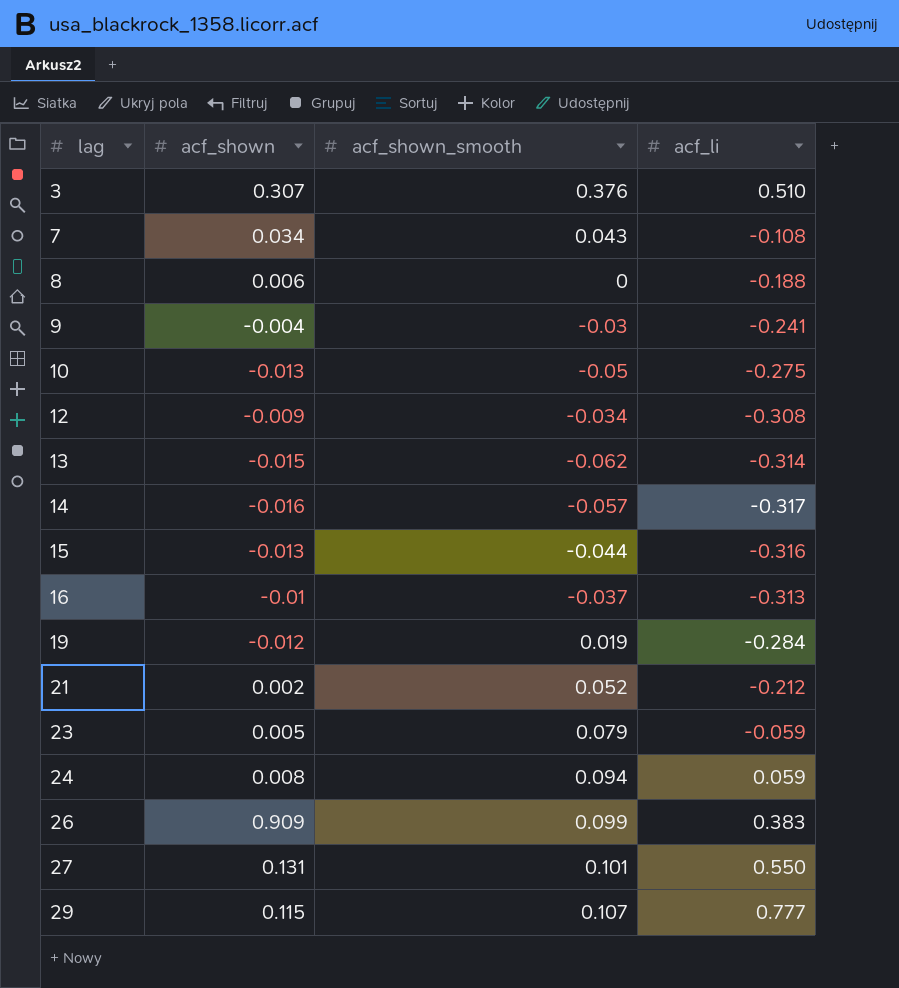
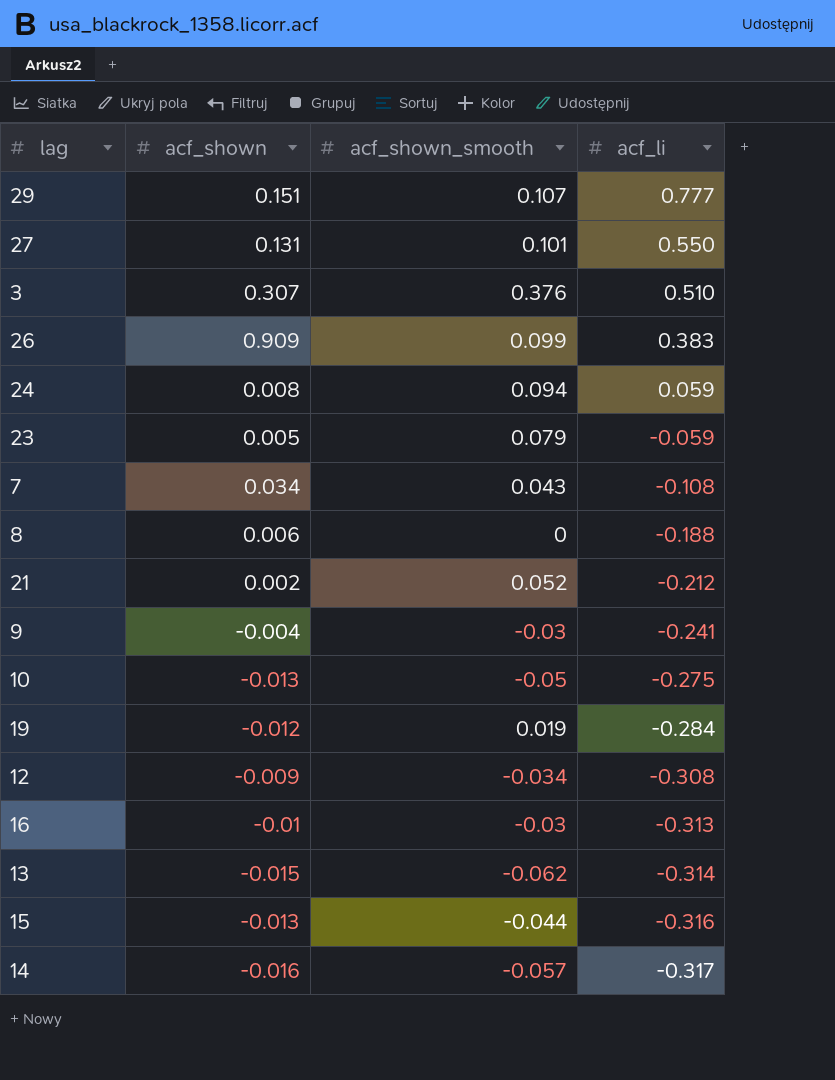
row order: lag ascending -> acf_li descending
29 | acf_shown: 0.115 -> 0.151
16 | acf_shown_smooth: -0.037 -> -0.03

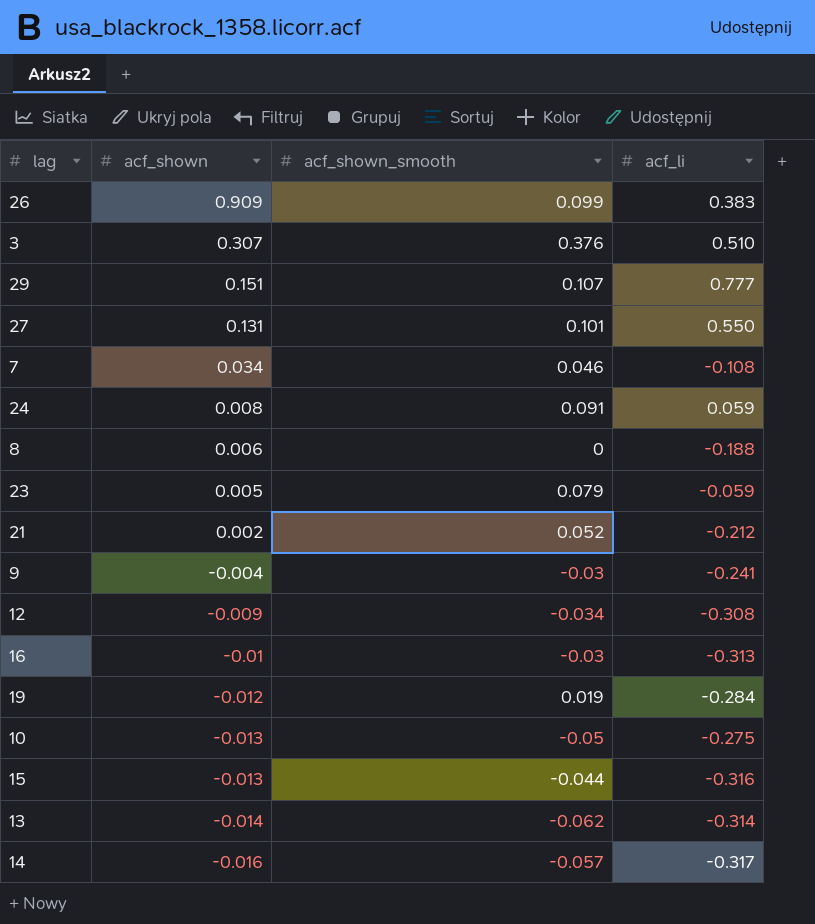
row order: acf_li descending -> acf_shown descending
7 | acf_shown_smooth: 0.043 -> 0.046
24 | acf_shown_smooth: 0.094 -> 0.091
13 | acf_shown: -0.015 -> -0.014

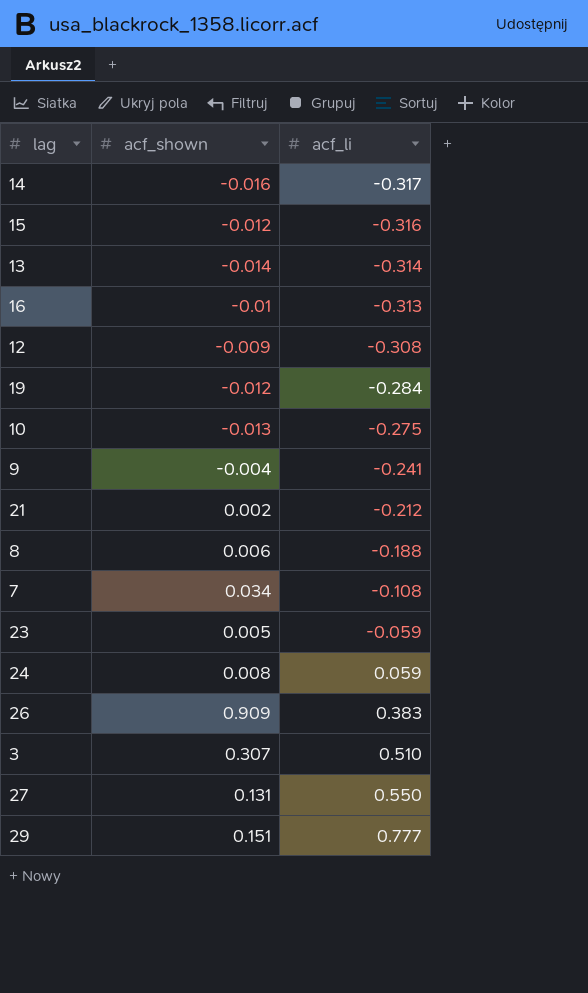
row order: acf_shown descending -> acf_li ascending
column acf_shown_smooth | position: 3 -> none
15 | acf_shown: -0.013 -> -0.012

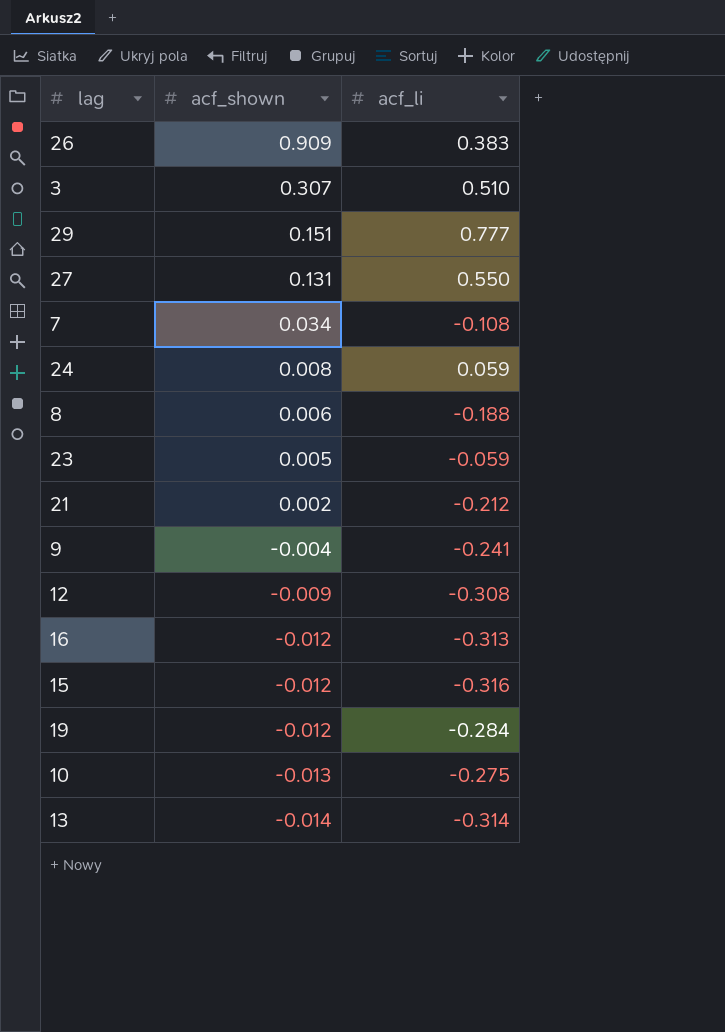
row order: acf_li ascending -> acf_shown descending
row 14: -0.016 | -0.317 -> none
16 | acf_shown: -0.01 -> -0.012

